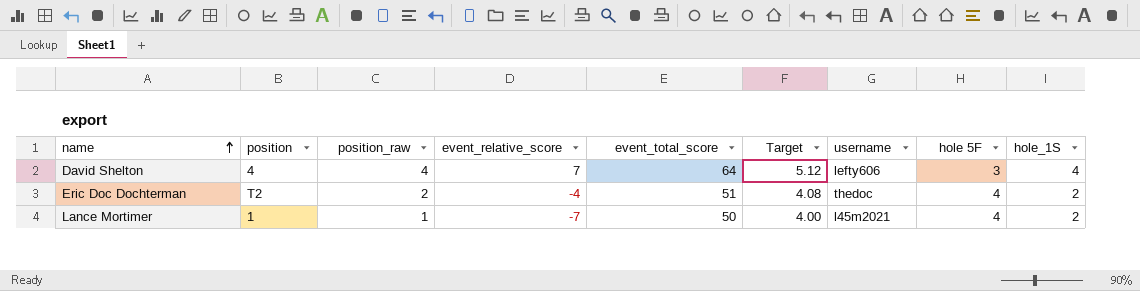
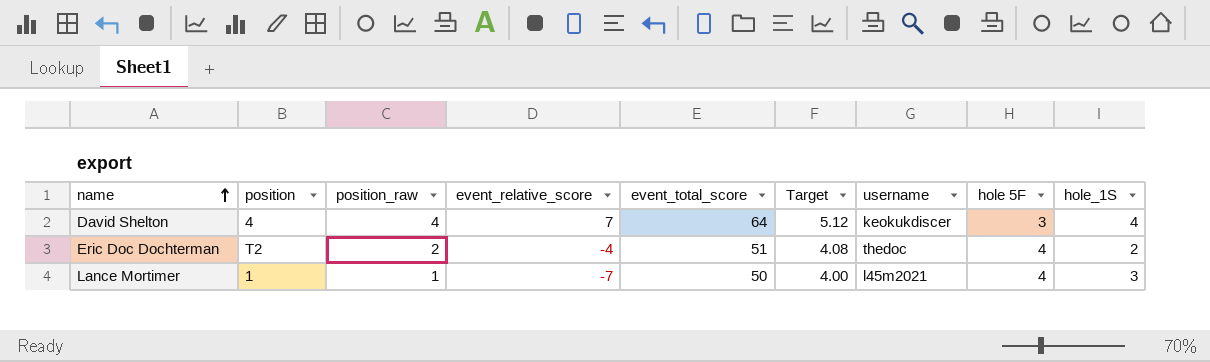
David Shelton | username: lefty606 -> keokukdiscer
Lance Mortimer | hole_1S: 2 -> 3

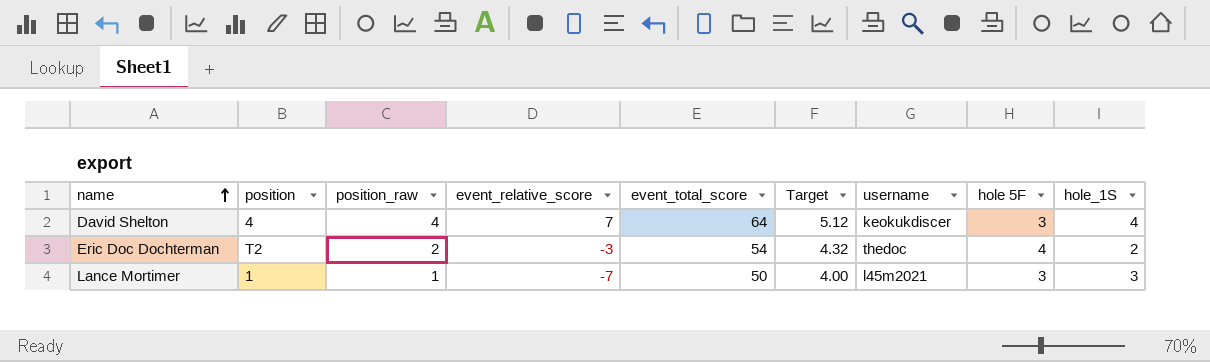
Eric Doc Dochterman | event_relative_score: -4 -> -3
Eric Doc Dochterman | event_total_score: 51 -> 54
Eric Doc Dochterman | Target: 4.08 -> 4.32
Lance Mortimer | hole 5F: 4 -> 3

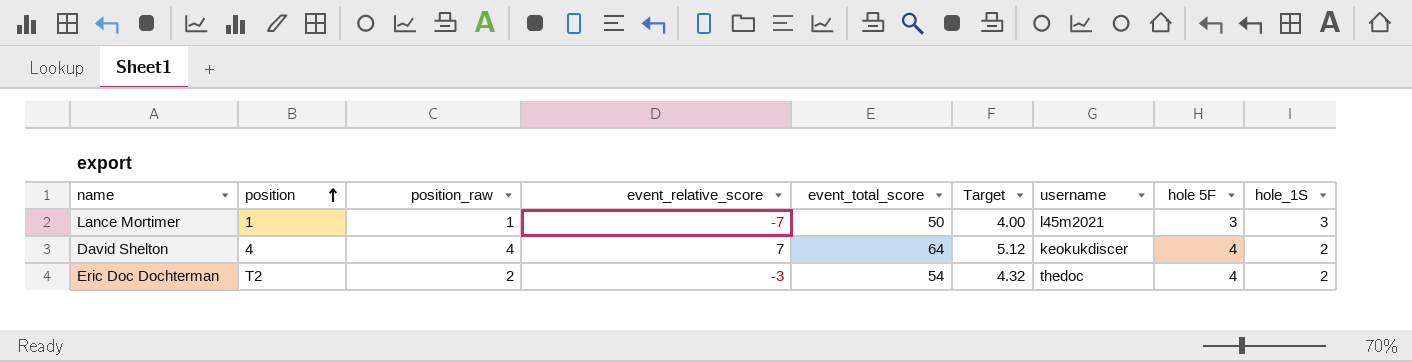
row order: name ascending -> position ascending
David Shelton | hole 5F: 3 -> 4
David Shelton | hole_1S: 4 -> 2

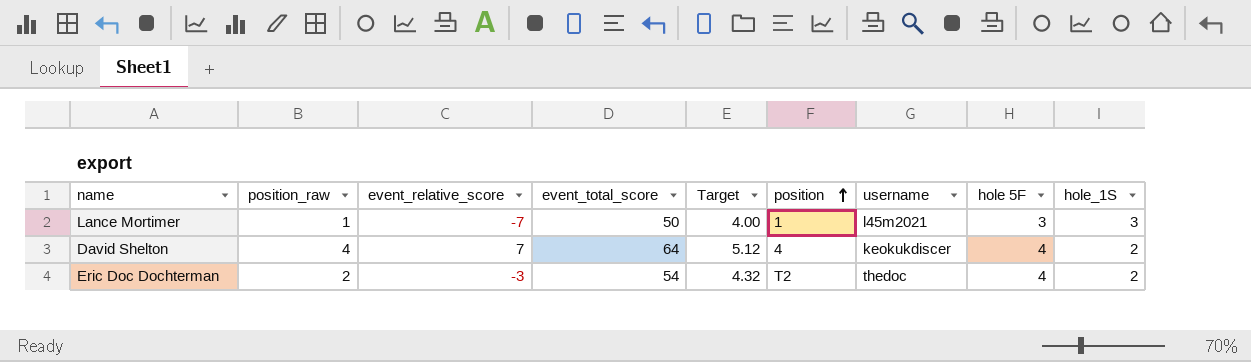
column position | position: 2 -> 6

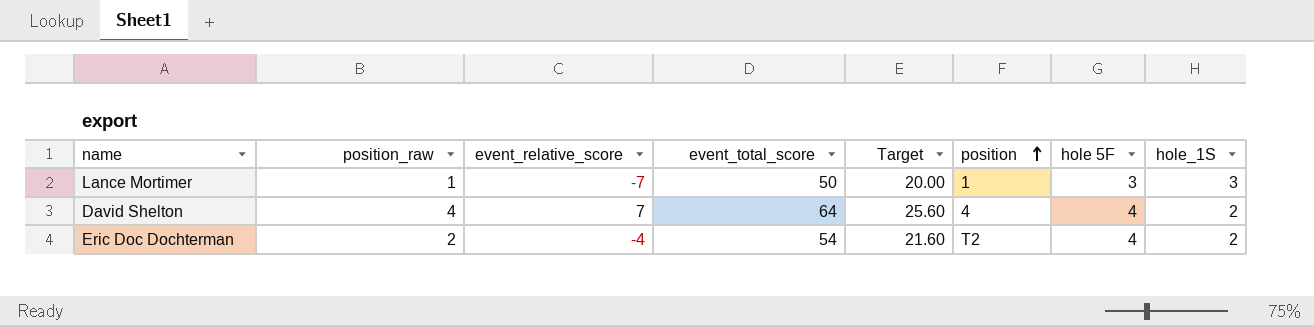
column username | position: 7 -> none
column Target | formula: [event_total_score] * 0.08 -> [event_total_score] * 0.4
Eric Doc Dochterman | event_relative_score: -3 -> -4

